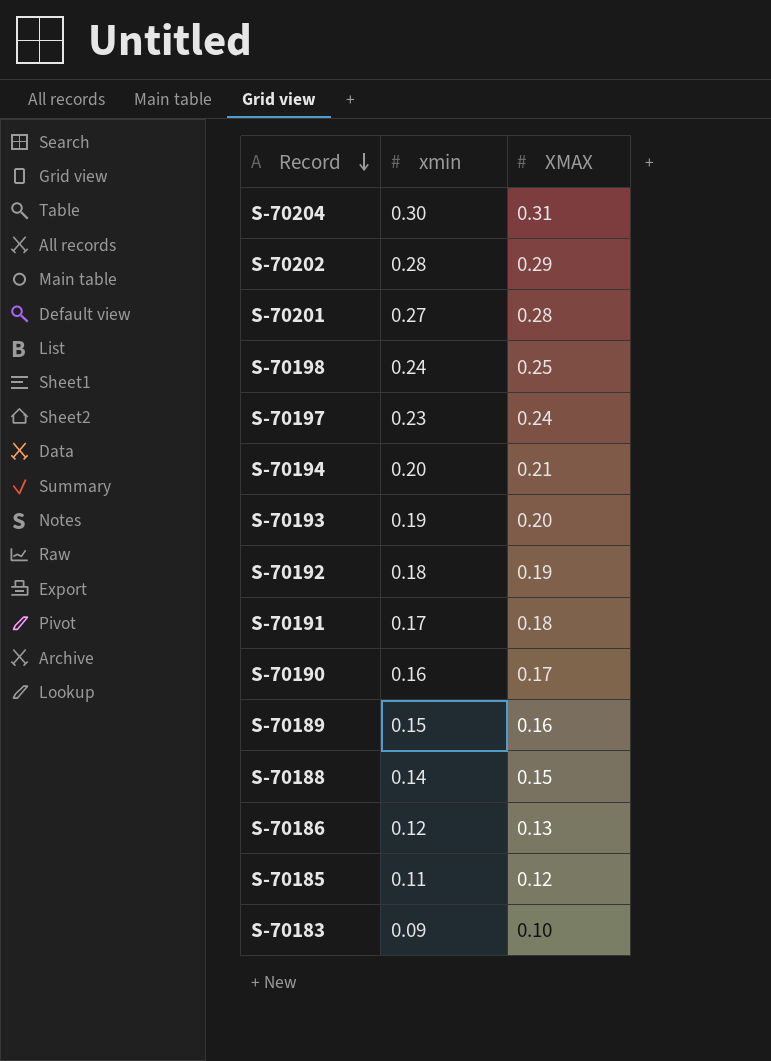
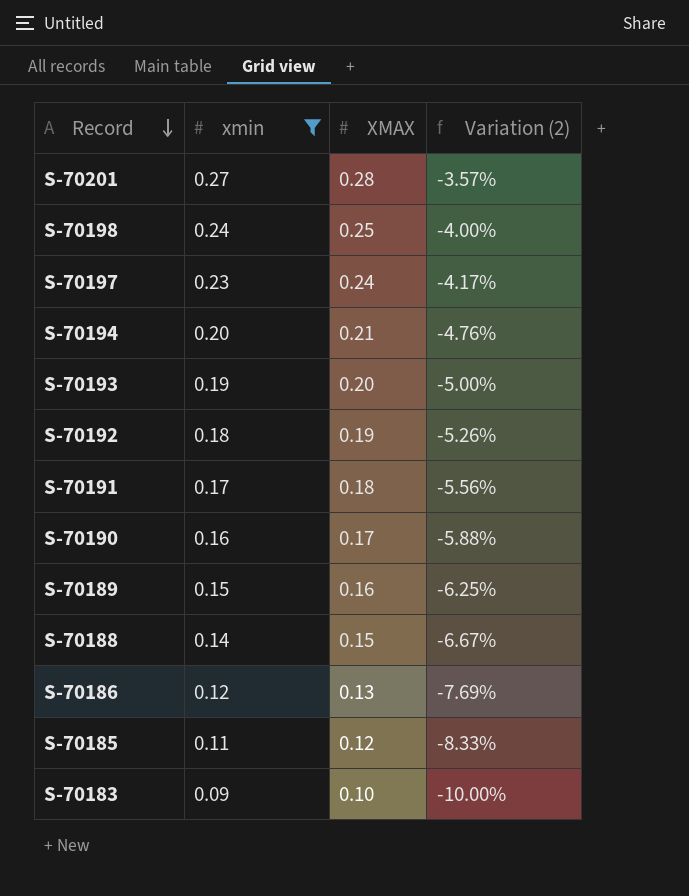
filter: none -> xmin <= 0.27
column Variation (2) | formula: none -> ([xmin] - [XMAX]) / [XMAX]

